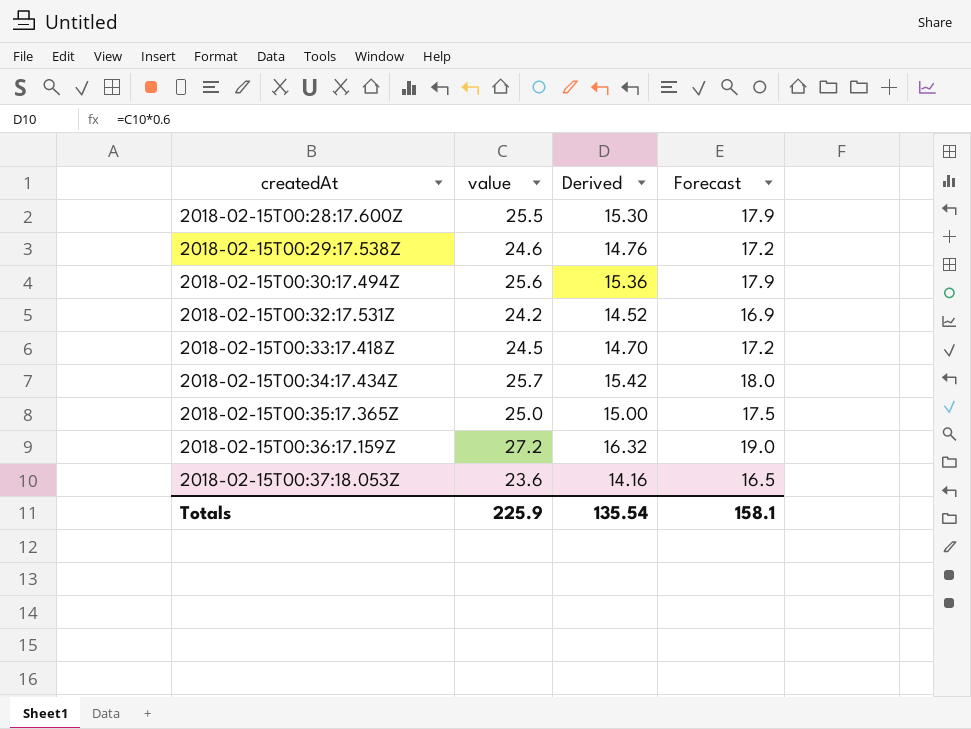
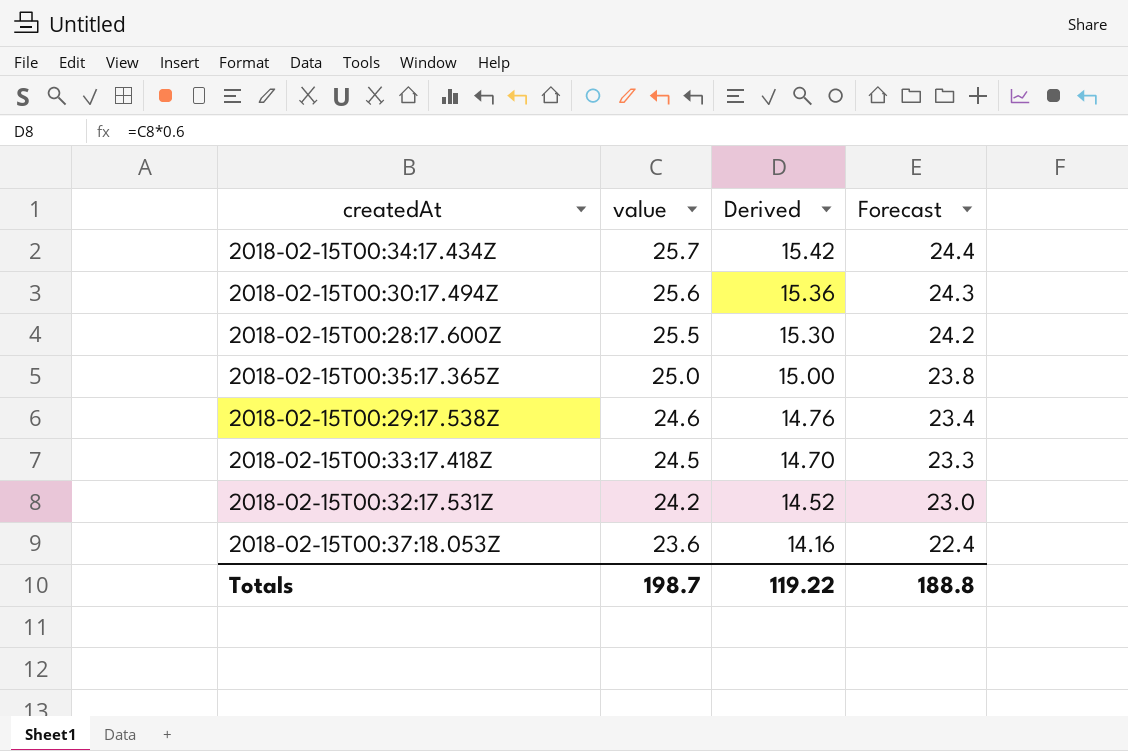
row order: createdAt ascending -> value descending
column Forecast | formula: [value] * 0.7 -> [value] * 0.95
row 2018-02-15T00:36:17.159Z: 27.2 | 16.32 | 19.0 -> none
Totals | value: 225.9 -> 198.7
Totals | Derived: 135.54 -> 119.22
Totals | Forecast: 158.1 -> 188.8

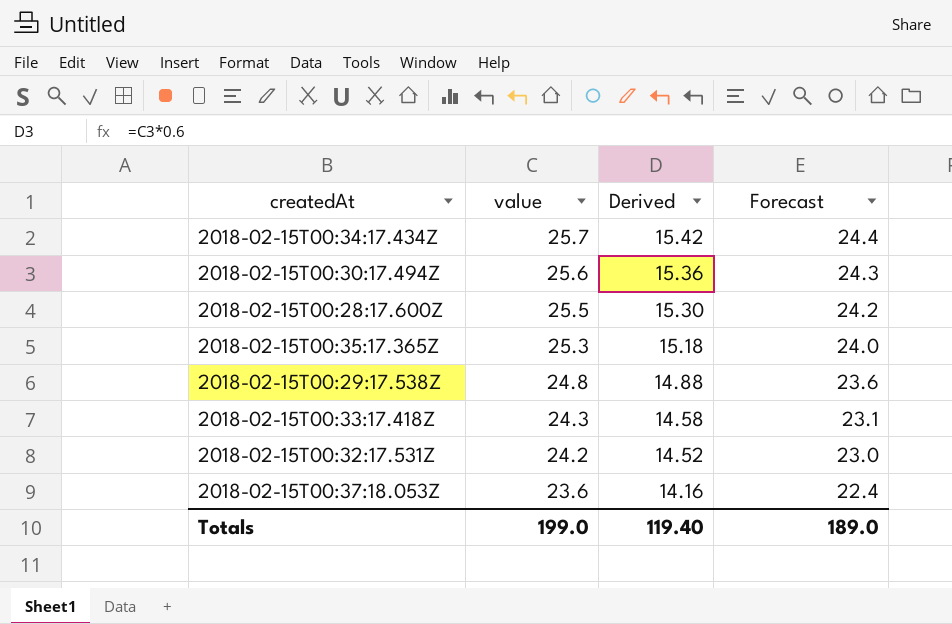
2018-02-15T00:35:17.365Z | value: 25.0 -> 25.3
2018-02-15T00:35:17.365Z | Derived: 15.00 -> 15.18
2018-02-15T00:35:17.365Z | Forecast: 23.8 -> 24.0
2018-02-15T00:29:17.538Z | value: 24.6 -> 24.8
2018-02-15T00:29:17.538Z | Derived: 14.76 -> 14.88
2018-02-15T00:29:17.538Z | Forecast: 23.4 -> 23.6
2018-02-15T00:33:17.418Z | value: 24.5 -> 24.3
2018-02-15T00:33:17.418Z | Derived: 14.70 -> 14.58
2018-02-15T00:33:17.418Z | Forecast: 23.3 -> 23.1
Totals | value: 198.7 -> 199.0
Totals | Derived: 119.22 -> 119.40
Totals | Forecast: 188.8 -> 189.0

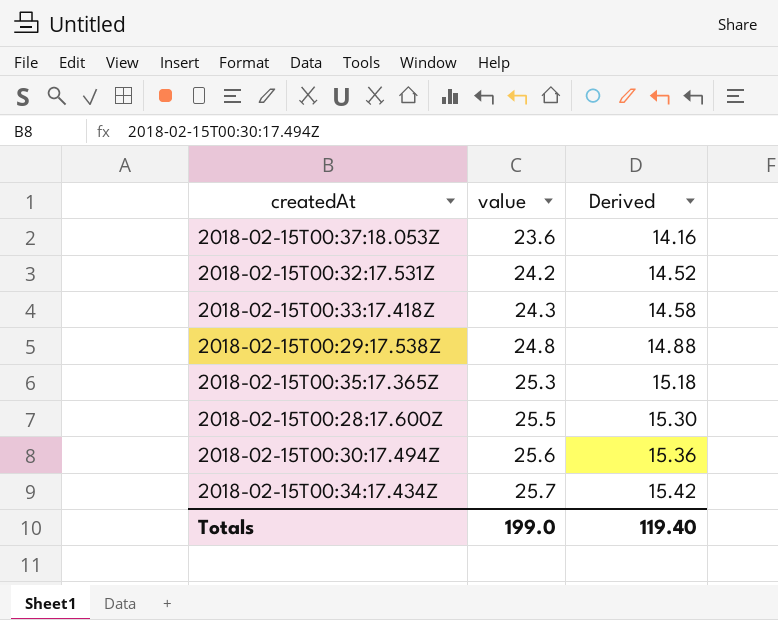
row order: value descending -> value ascending
column Forecast | formula: [value] * 0.95 -> none

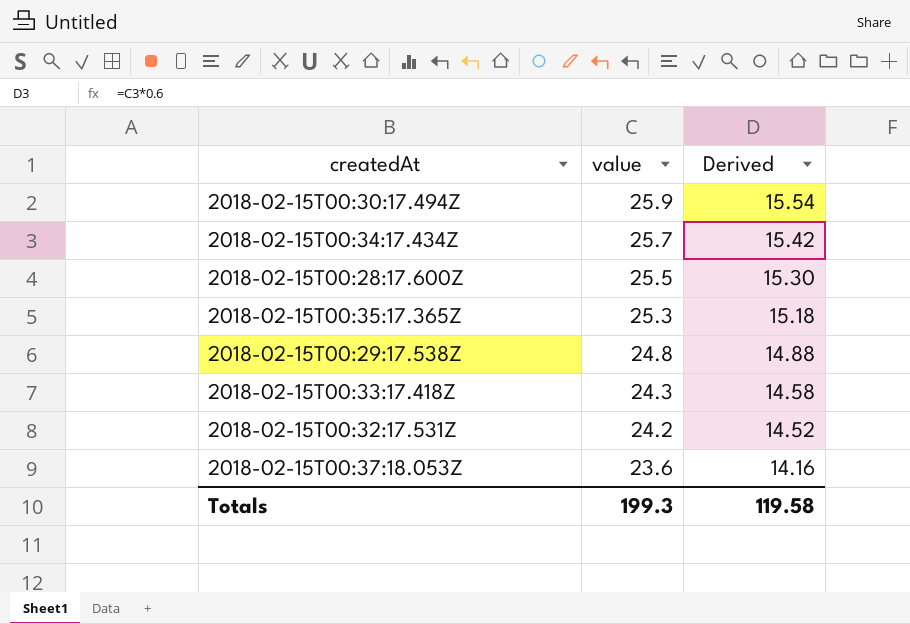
row order: value ascending -> value descending
2018-02-15T00:30:17.494Z | value: 25.6 -> 25.9
2018-02-15T00:30:17.494Z | Derived: 15.36 -> 15.54
Totals | value: 199.0 -> 199.3
Totals | Derived: 119.40 -> 119.58

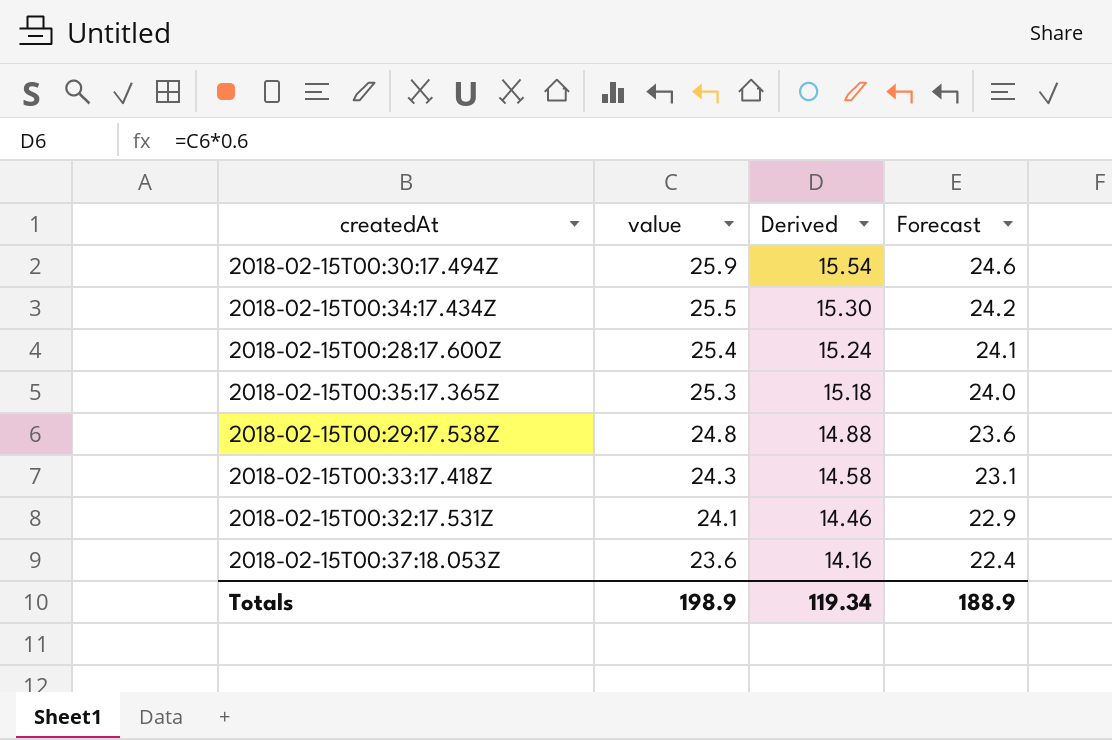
column Forecast | formula: none -> [value] * 0.95
2018-02-15T00:34:17.434Z | value: 25.7 -> 25.5
2018-02-15T00:34:17.434Z | Derived: 15.42 -> 15.30
2018-02-15T00:28:17.600Z | value: 25.5 -> 25.4
2018-02-15T00:28:17.600Z | Derived: 15.30 -> 15.24
2018-02-15T00:32:17.531Z | value: 24.2 -> 24.1
2018-02-15T00:32:17.531Z | Derived: 14.52 -> 14.46
Totals | value: 199.3 -> 198.9
Totals | Derived: 119.58 -> 119.34

